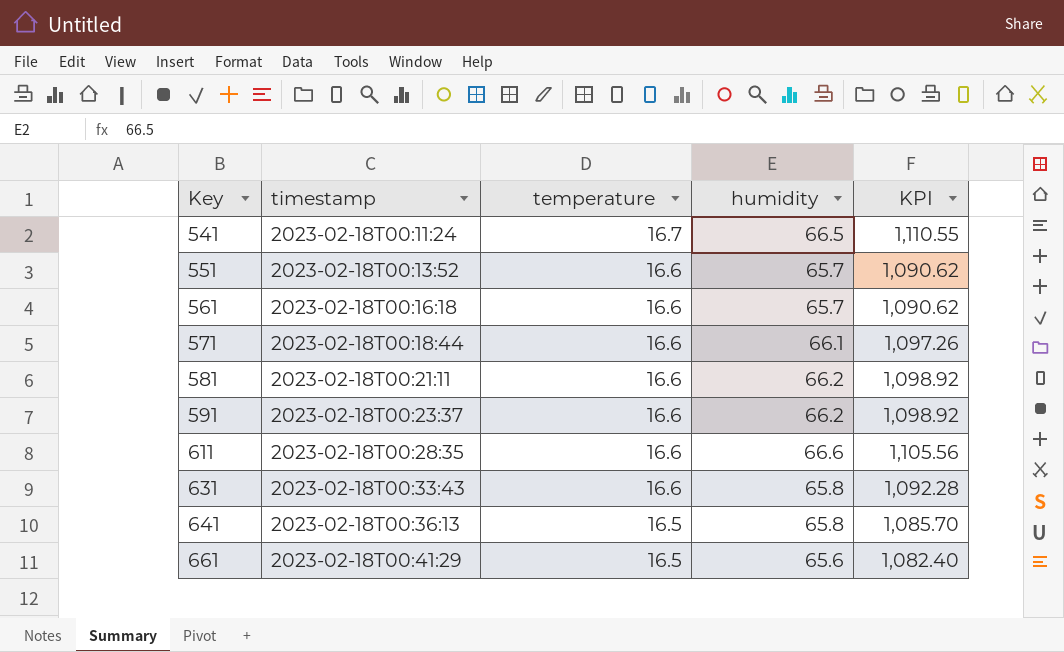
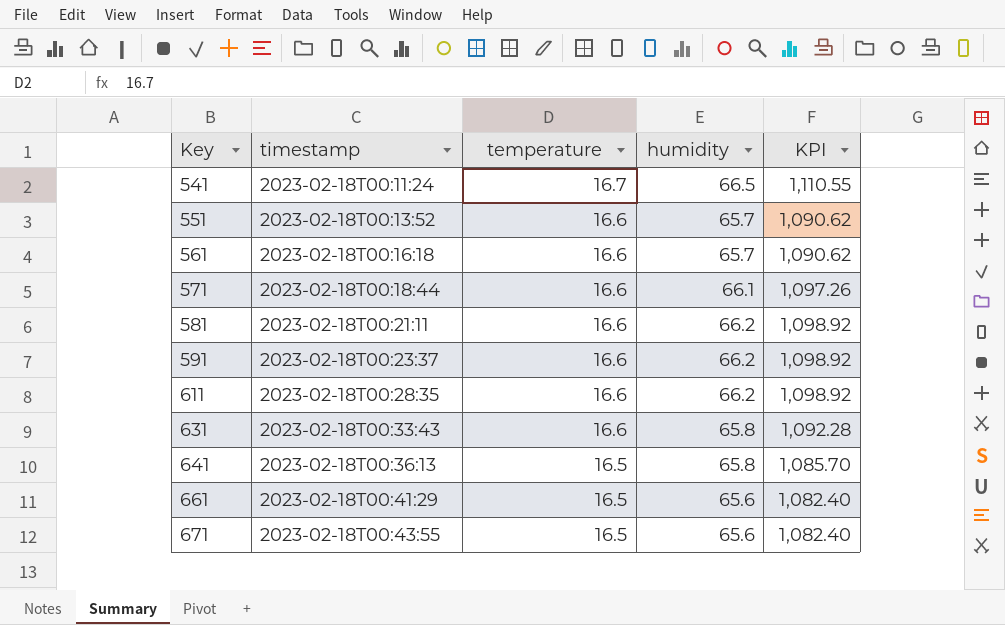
611 | humidity: 66.6 -> 66.2
611 | KPI: 1,105.56 -> 1,098.92
row 671: none -> 2023-02-18T00:43:55 | 16.5 | 65.6 | 1,082.40

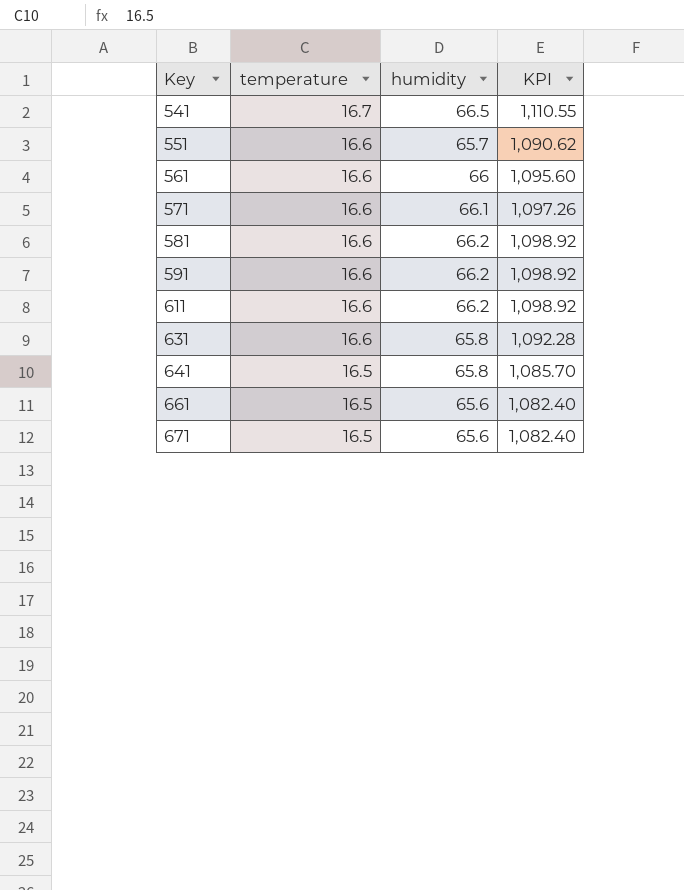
column timestamp | position: 2 -> none
561 | humidity: 65.7 -> 66
561 | KPI: 1,090.62 -> 1,095.60

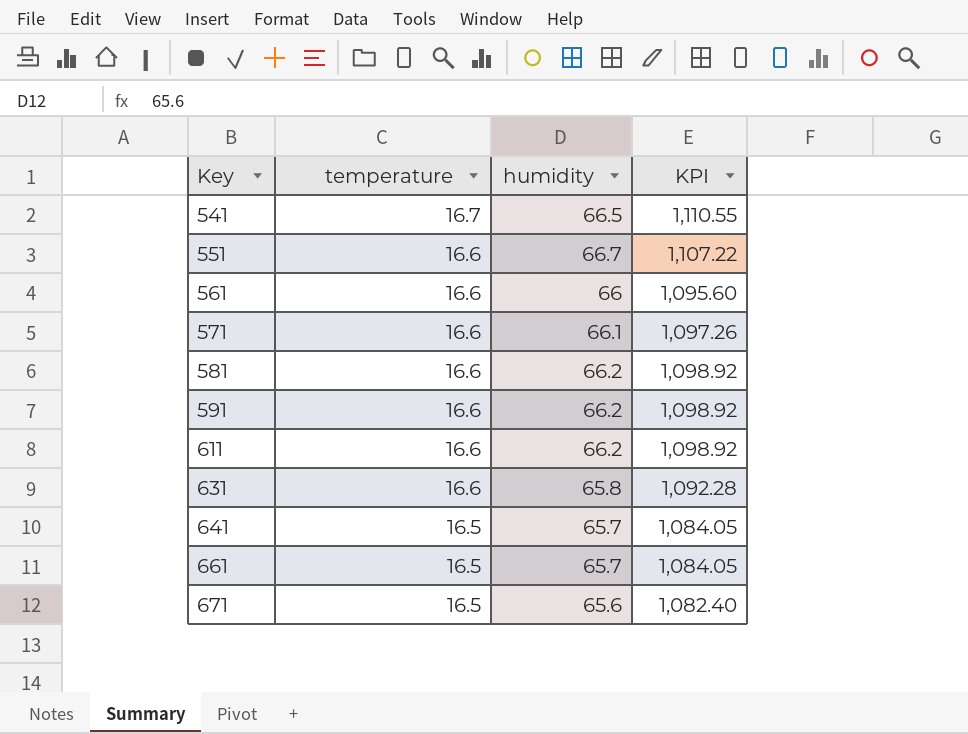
551 | humidity: 65.7 -> 66.7
551 | KPI: 1,090.62 -> 1,107.22
641 | humidity: 65.8 -> 65.7
641 | KPI: 1,085.70 -> 1,084.05
661 | humidity: 65.6 -> 65.7
661 | KPI: 1,082.40 -> 1,084.05

